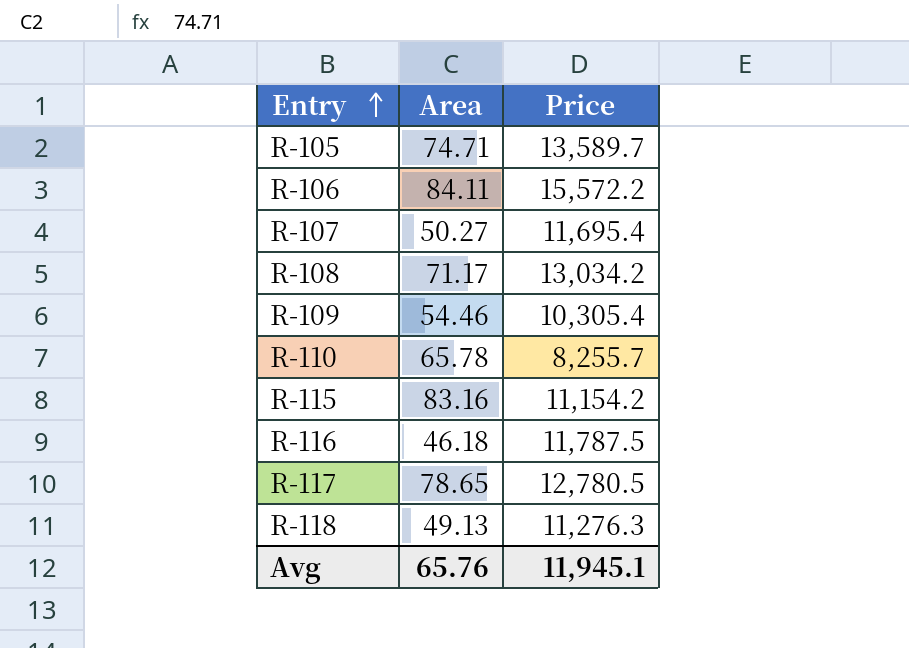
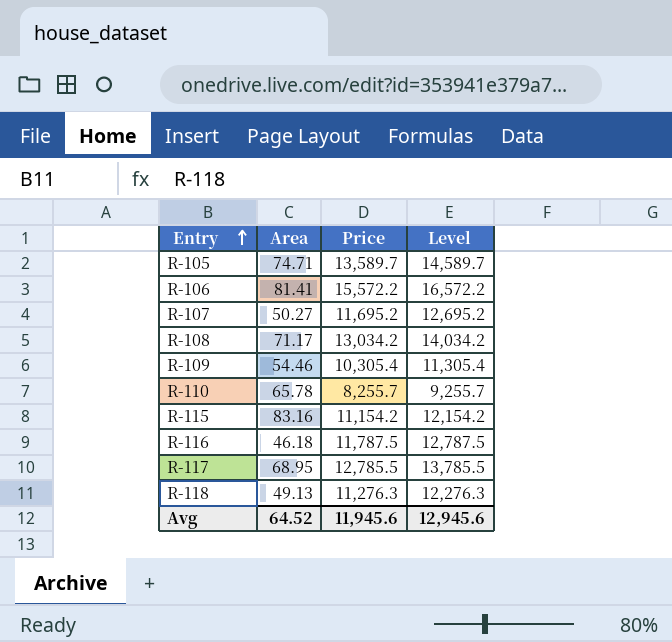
column Level | formula: none -> [Price] + 1000
R-106 | Area: 84.11 -> 81.41
R-107 | Price: 11,695.4 -> 11,695.2
R-117 | Area: 78.65 -> 68.95
R-117 | Price: 12,780.5 -> 12,785.5
Avg | Area: 65.76 -> 64.52
Avg | Price: 11,945.1 -> 11,945.6

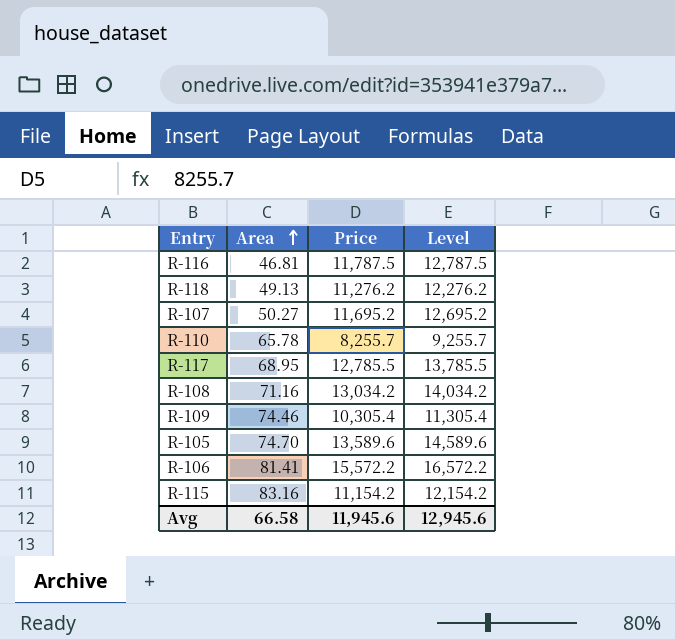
row order: Entry ascending -> Area ascending
R-116 | Area: 46.18 -> 46.81
R-118 | Price: 11,276.3 -> 11,276.2
R-118 | Level: 12,276.3 -> 12,276.2
R-108 | Area: 71.17 -> 71.16
R-109 | Area: 54.46 -> 74.46
R-105 | Area: 74.71 -> 74.70
R-105 | Price: 13,589.7 -> 13,589.6
R-105 | Level: 14,589.7 -> 14,589.6
Avg | Area: 64.52 -> 66.58

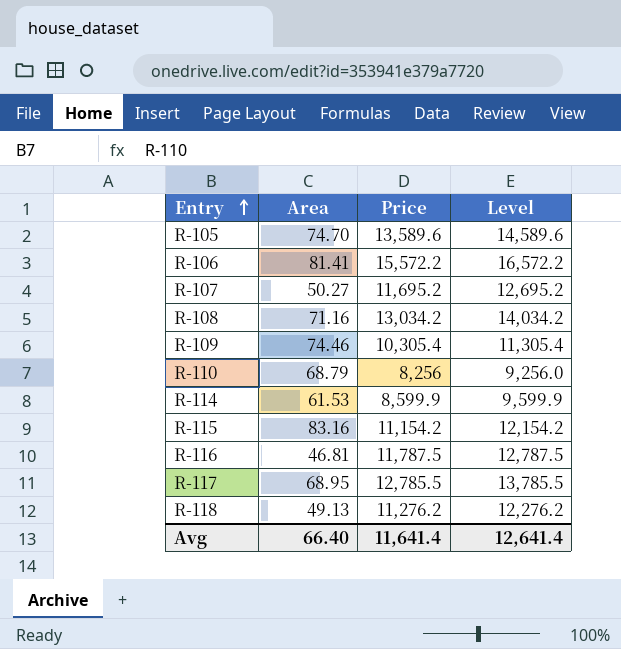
row order: Area ascending -> Entry ascending
R-110 | Area: 65.78 -> 68.79
R-110 | Price: 8,255.7 -> 8,256
R-110 | Level: 9,255.7 -> 9,256.0
row R-114: none -> 61.53 | 8,599.9 | 9,599.9
Avg | Area: 66.58 -> 66.40
Avg | Price: 11,945.6 -> 11,641.4
Avg | Level: 12,945.6 -> 12,641.4

